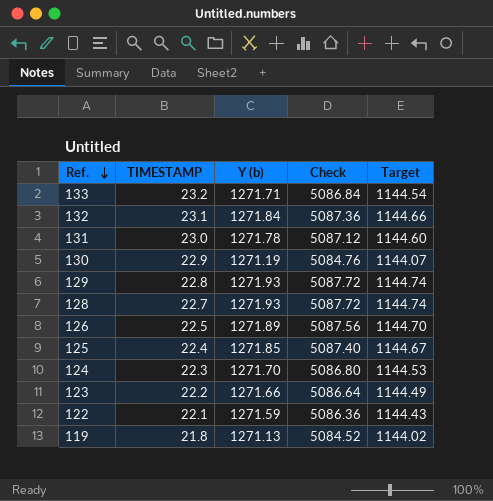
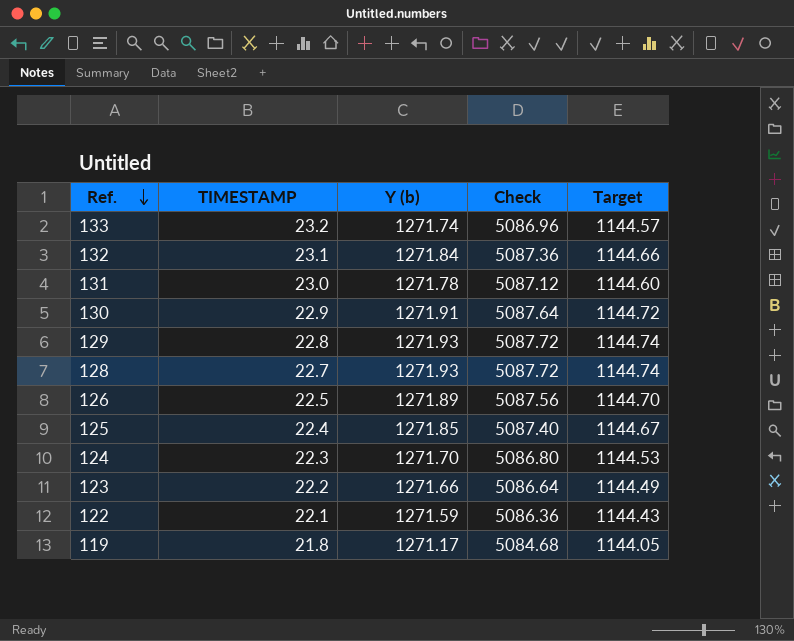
133 | Y (b): 1271.71 -> 1271.74
133 | Check: 5086.84 -> 5086.96
133 | Target: 1144.54 -> 1144.57
130 | Y (b): 1271.19 -> 1271.91
130 | Check: 5084.76 -> 5087.64
130 | Target: 1144.07 -> 1144.72
119 | Y (b): 1271.13 -> 1271.17
119 | Check: 5084.52 -> 5084.68
119 | Target: 1144.02 -> 1144.05

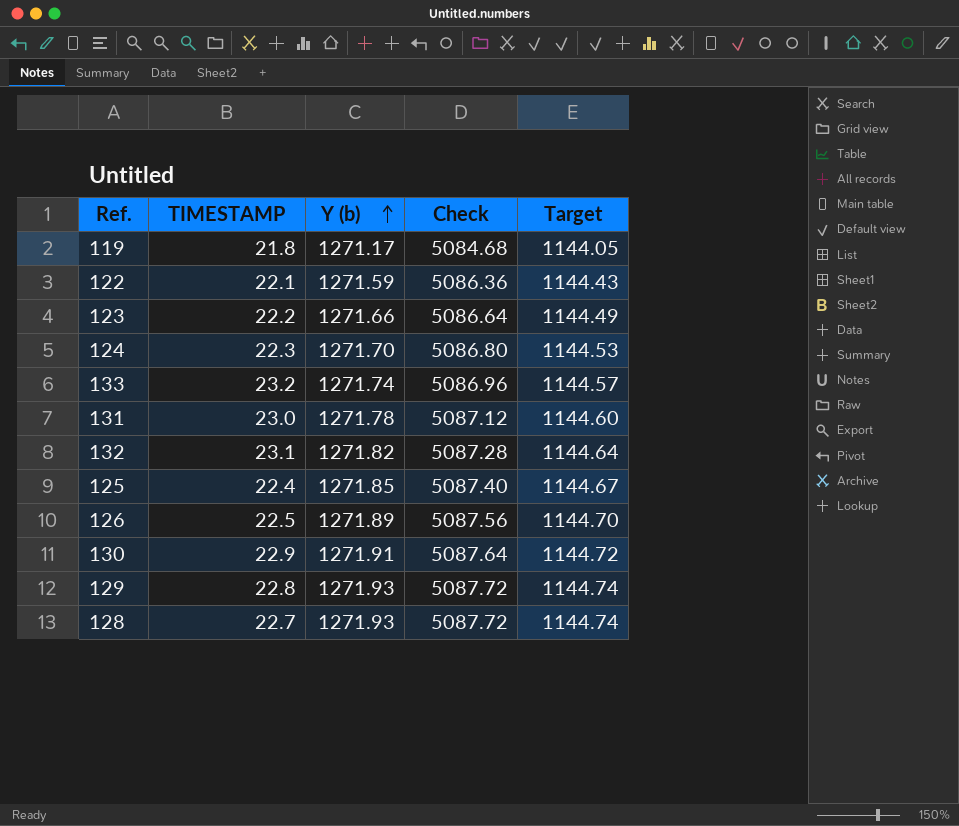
row order: Ref. descending -> Y (b) ascending
132 | Y (b): 1271.84 -> 1271.82
132 | Check: 5087.36 -> 5087.28
132 | Target: 1144.66 -> 1144.64

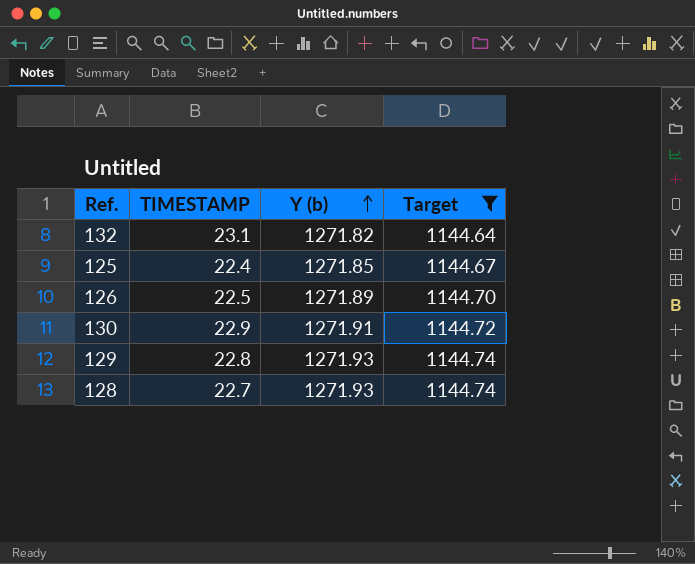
filter: none -> Target >= 1144.64
column Check | formula: [Y (b)] * 4 -> none

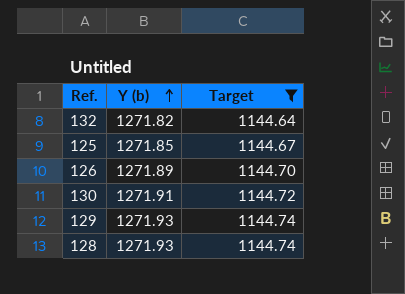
column TIMESTAMP | position: 2 -> none

